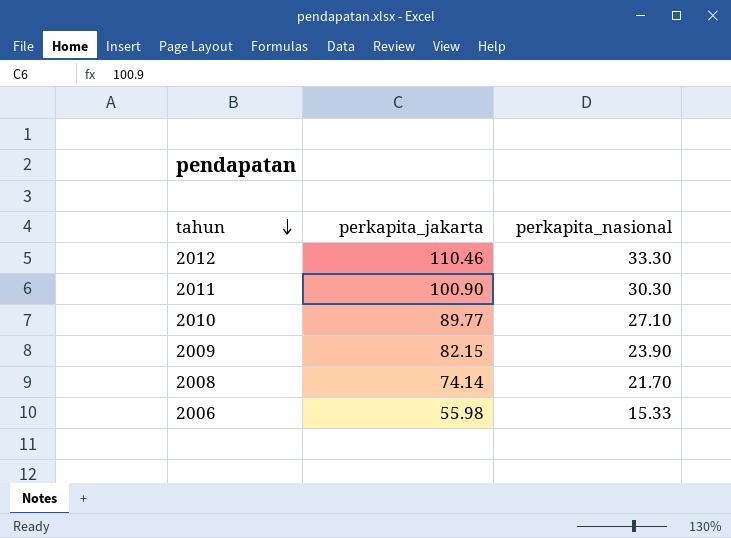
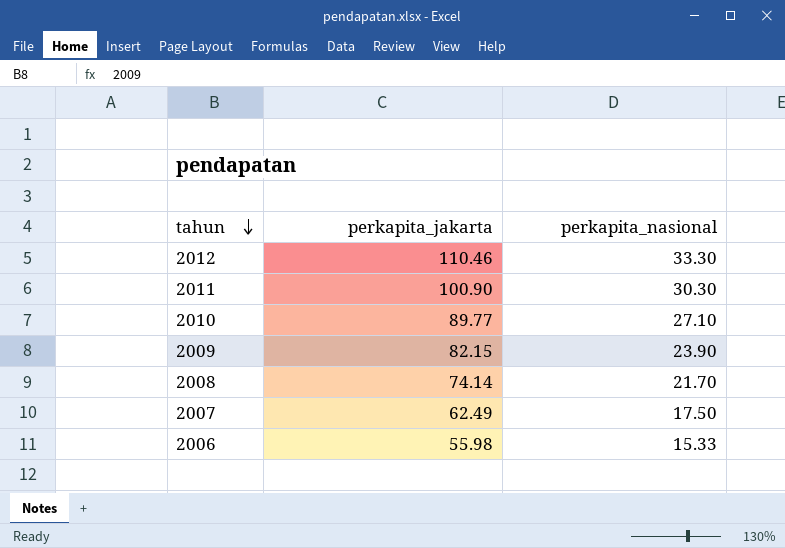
row 2007: none -> 62.49 | 17.50

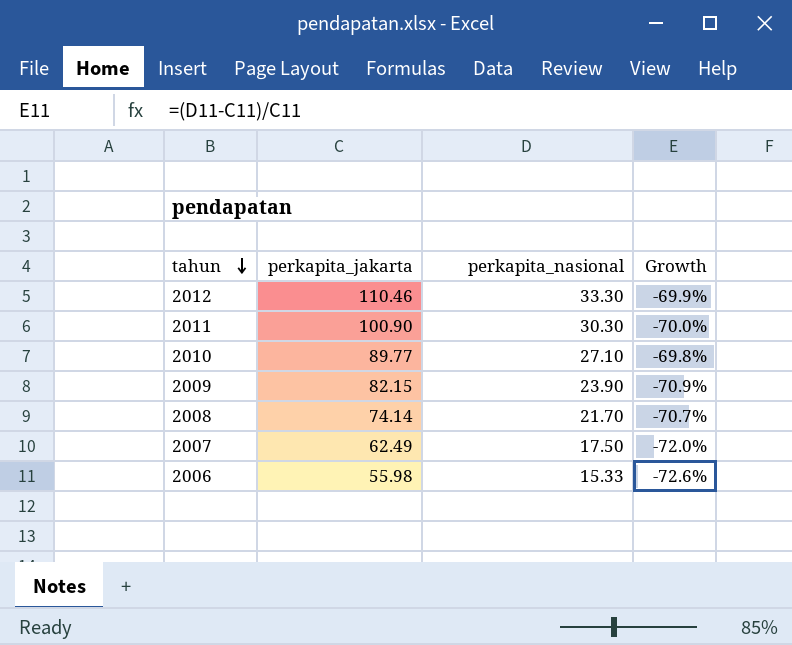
column Growth | formula: none -> ([perkapita_nasional] - [perkapita_jakarta]) / [perkapita_jakarta]

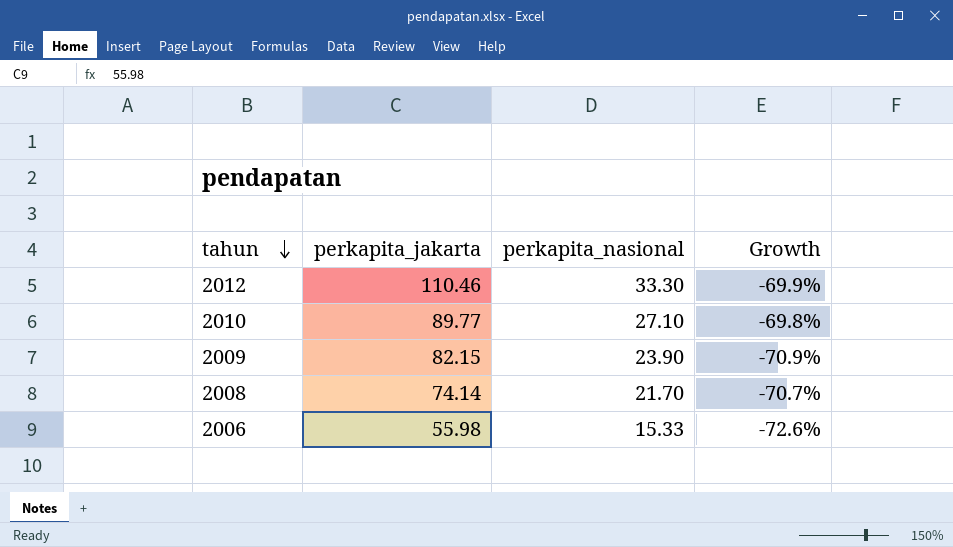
row 2011: 100.90 | 30.30 | -70.0% -> none
row 2007: 62.49 | 17.50 | -72.0% -> none

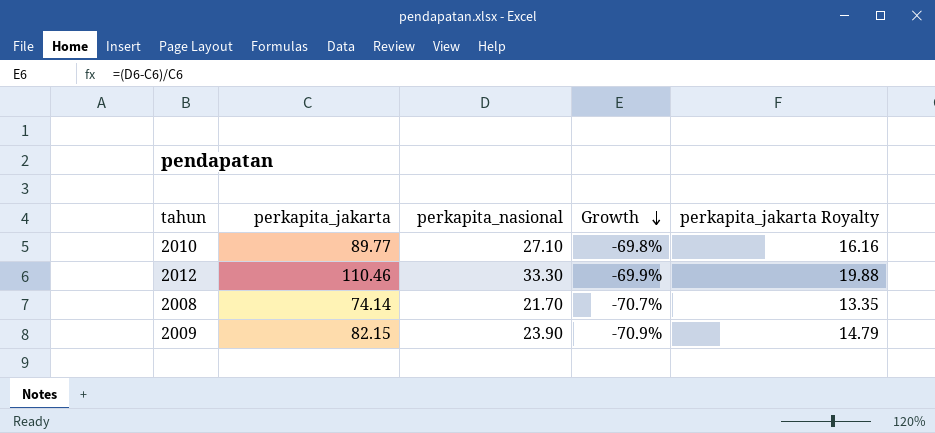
row order: tahun descending -> Growth descending
column perkapita_jakarta Royalty | formula: none -> [perkapita_jakarta] * 0.18
row 2006: 55.98 | 15.33 | -72.6% -> none

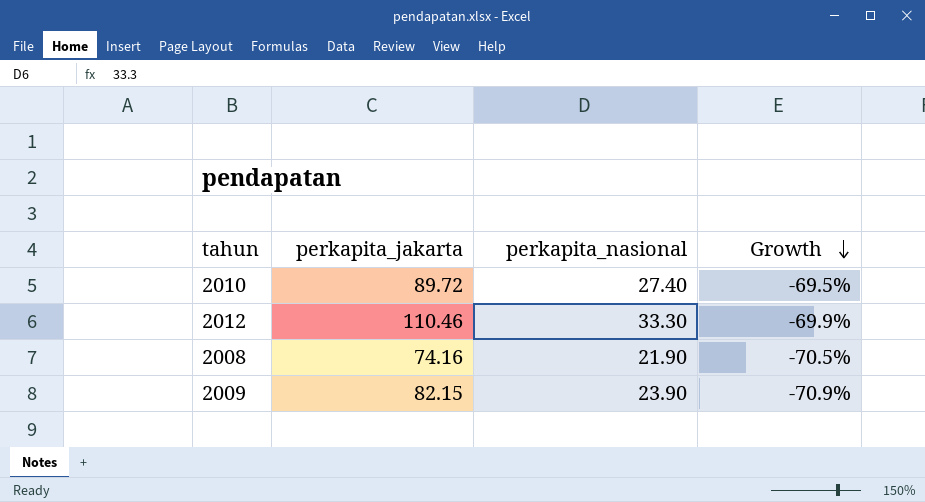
column perkapita_jakarta Royalty | formula: [perkapita_jakarta] * 0.18 -> none
2010 | perkapita_jakarta: 89.77 -> 89.72
2010 | perkapita_nasional: 27.10 -> 27.40
2010 | Growth: -69.8% -> -69.5%
2008 | perkapita_jakarta: 74.14 -> 74.16
2008 | perkapita_nasional: 21.70 -> 21.90
2008 | Growth: -70.7% -> -70.5%

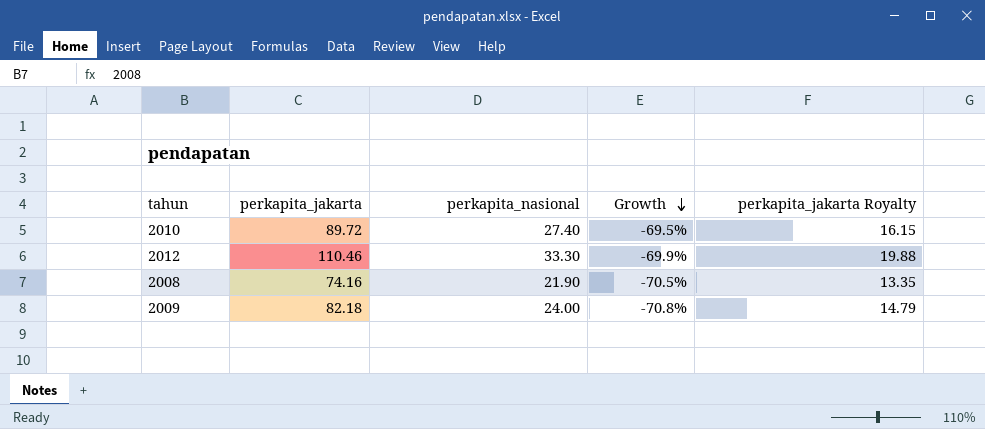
column perkapita_jakarta Royalty | formula: none -> [perkapita_jakarta] * 0.18
2009 | perkapita_jakarta: 82.15 -> 82.18
2009 | perkapita_nasional: 23.90 -> 24.00
2009 | Growth: -70.9% -> -70.8%

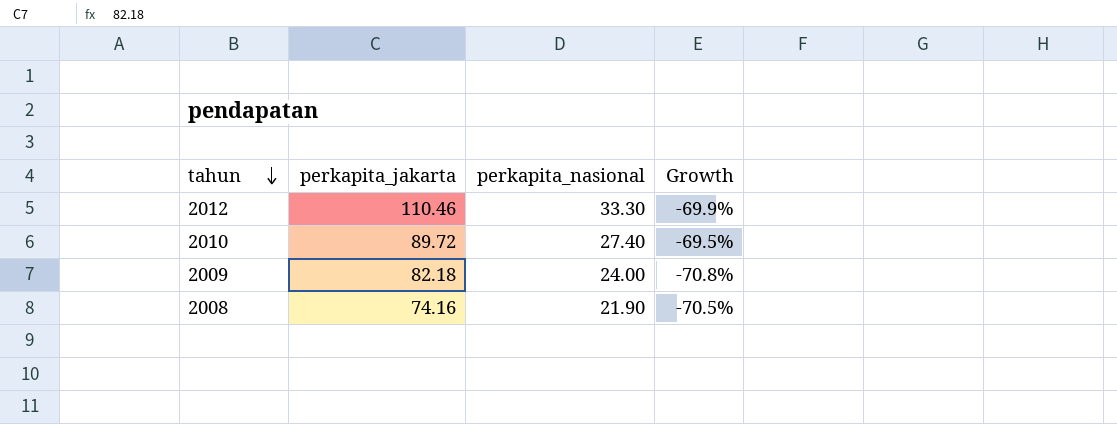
row order: Growth descending -> tahun descending
column perkapita_jakarta Royalty | formula: [perkapita_jakarta] * 0.18 -> none

